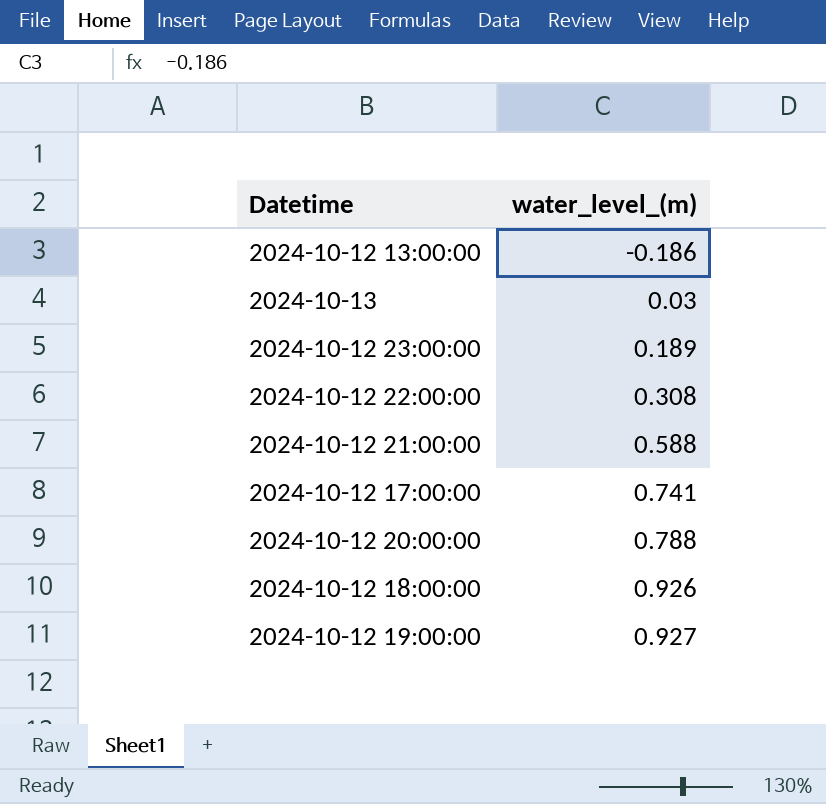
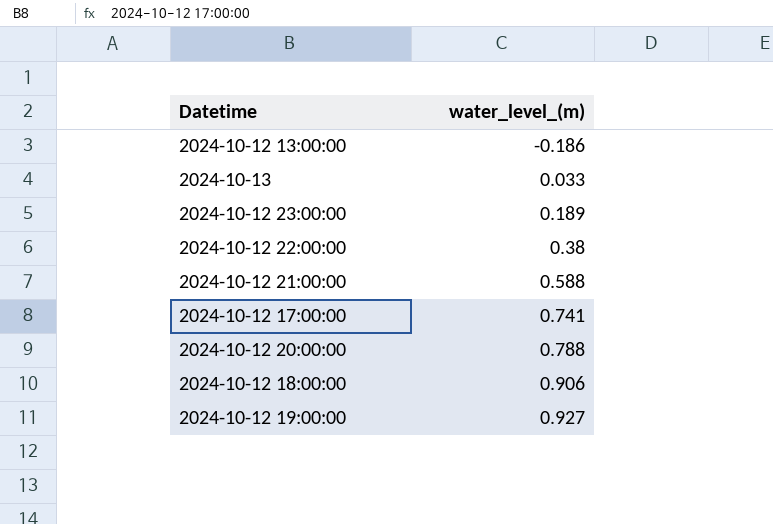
2024-10-13 | water_level_(m): 0.03 -> 0.033
2024-10-12 22:00:00 | water_level_(m): 0.308 -> 0.38
2024-10-12 18:00:00 | water_level_(m): 0.926 -> 0.906

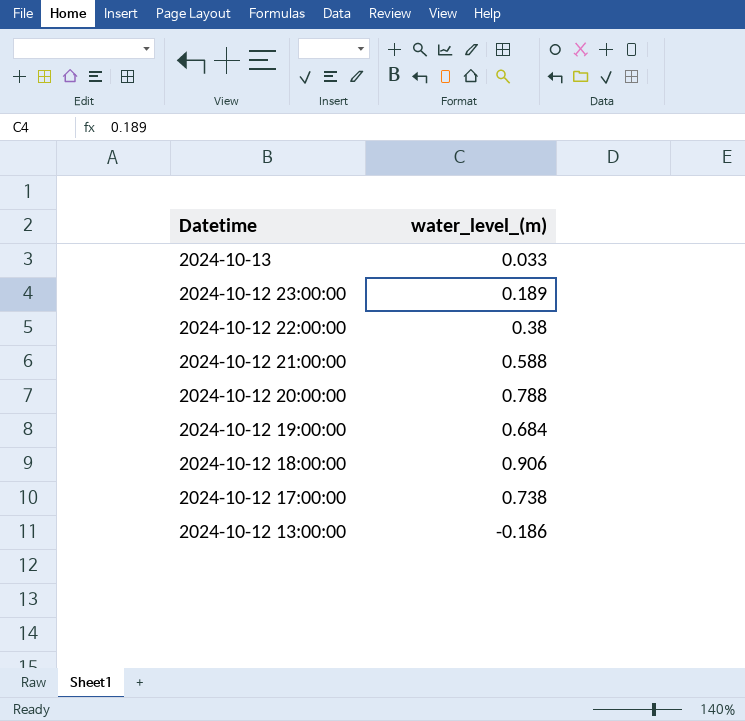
row order: water_level_(m) ascending -> Datetime descending
2024-10-12 19:00:00 | water_level_(m): 0.927 -> 0.684
2024-10-12 17:00:00 | water_level_(m): 0.741 -> 0.738

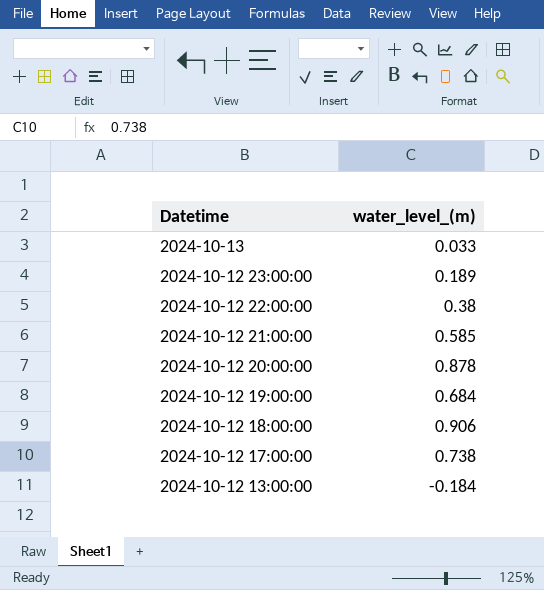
2024-10-12 21:00:00 | water_level_(m): 0.588 -> 0.585
2024-10-12 20:00:00 | water_level_(m): 0.788 -> 0.878
2024-10-12 13:00:00 | water_level_(m): -0.186 -> -0.184

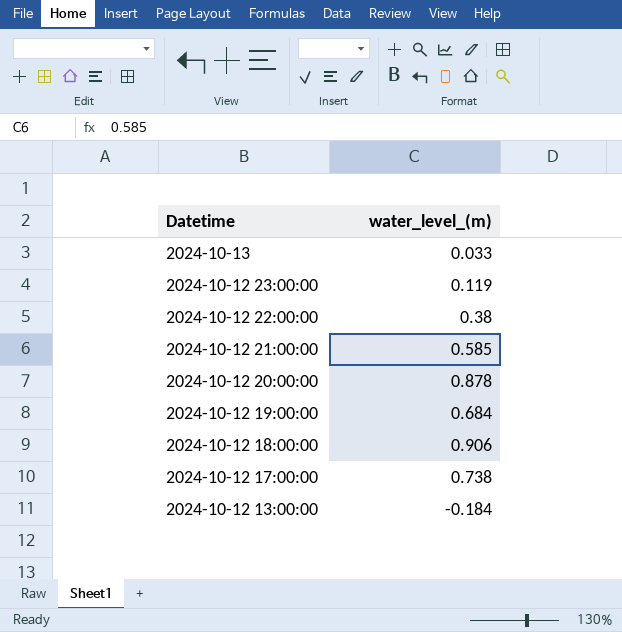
2024-10-12 23:00:00 | water_level_(m): 0.189 -> 0.119

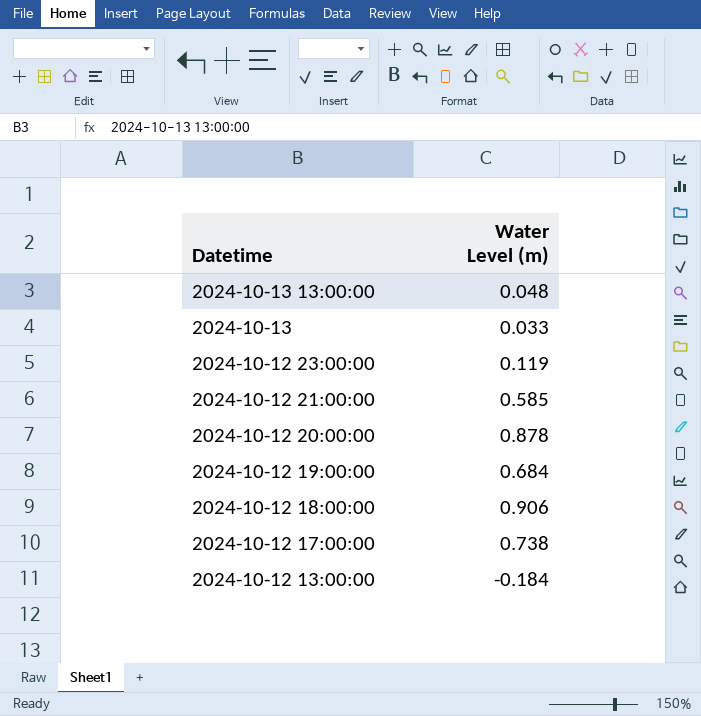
column name: water_level_(m) -> Water Level (m)
row 2024-10-12 22:00:00: 0.38 -> none
row 2024-10-13 13:00:00: none -> 0.048

